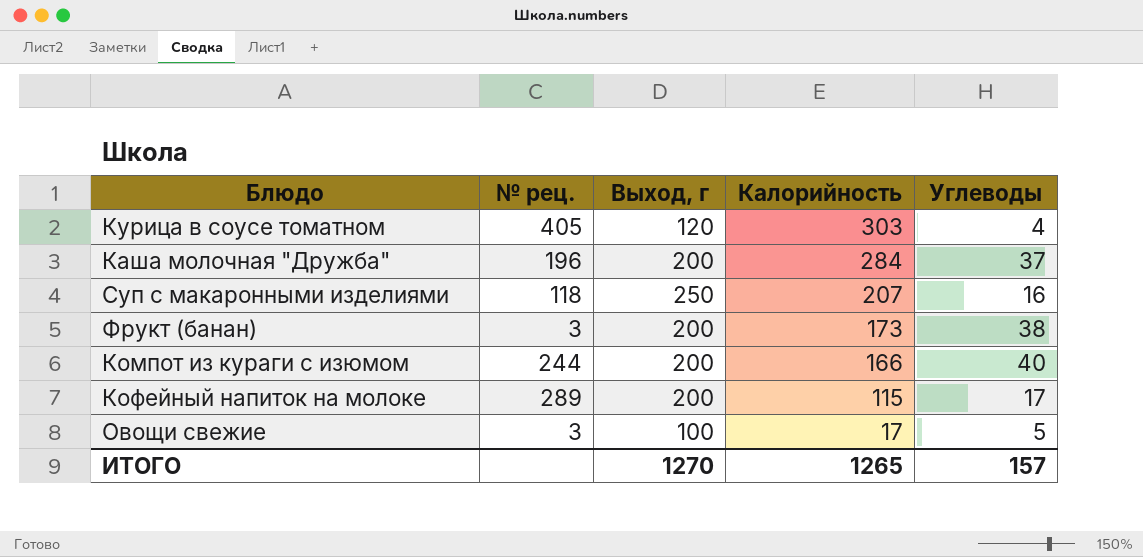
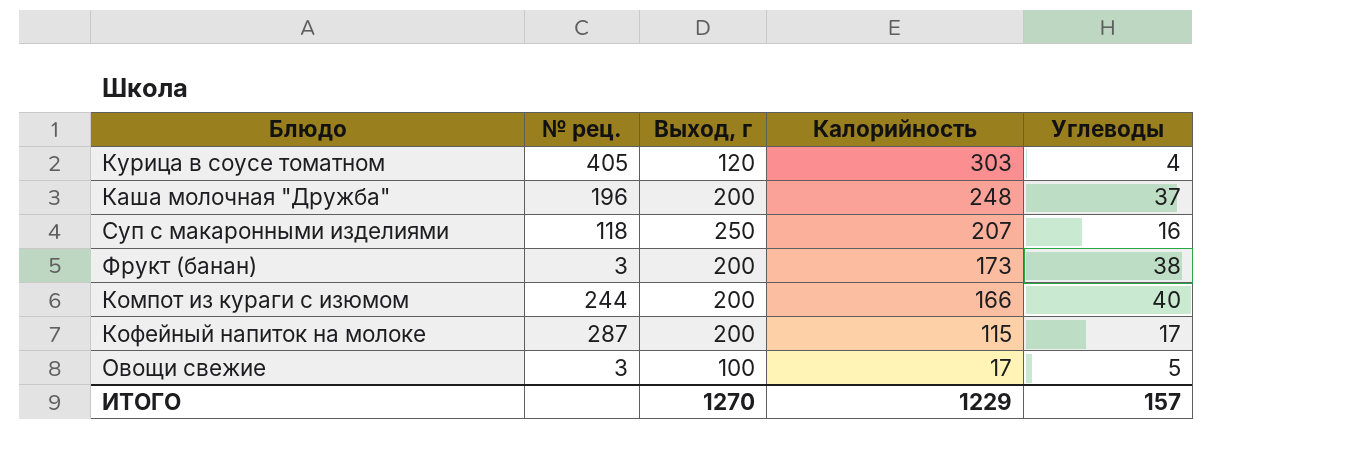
Каша молочная "Дружба" | Калорийность: 284 -> 248
Кофейный напиток на молоке | № рец.: 289 -> 287
ИТОГО | Калорийность: 1265 -> 1229

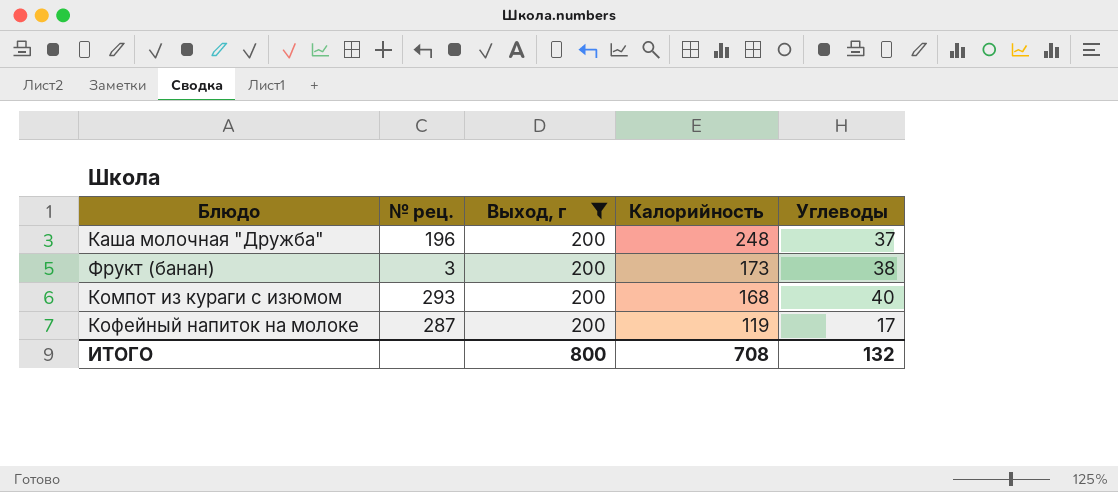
filter: none -> Выход, г = 200
Компот из кураги с изюмом | № рец.: 244 -> 293
Компот из кураги с изюмом | Калорийность: 166 -> 168
Кофейный напиток на молоке | Калорийность: 115 -> 119
ИТОГО | Выход, г: 1270 -> 800
ИТОГО | Калорийность: 1229 -> 708
ИТОГО | Углеводы: 157 -> 132

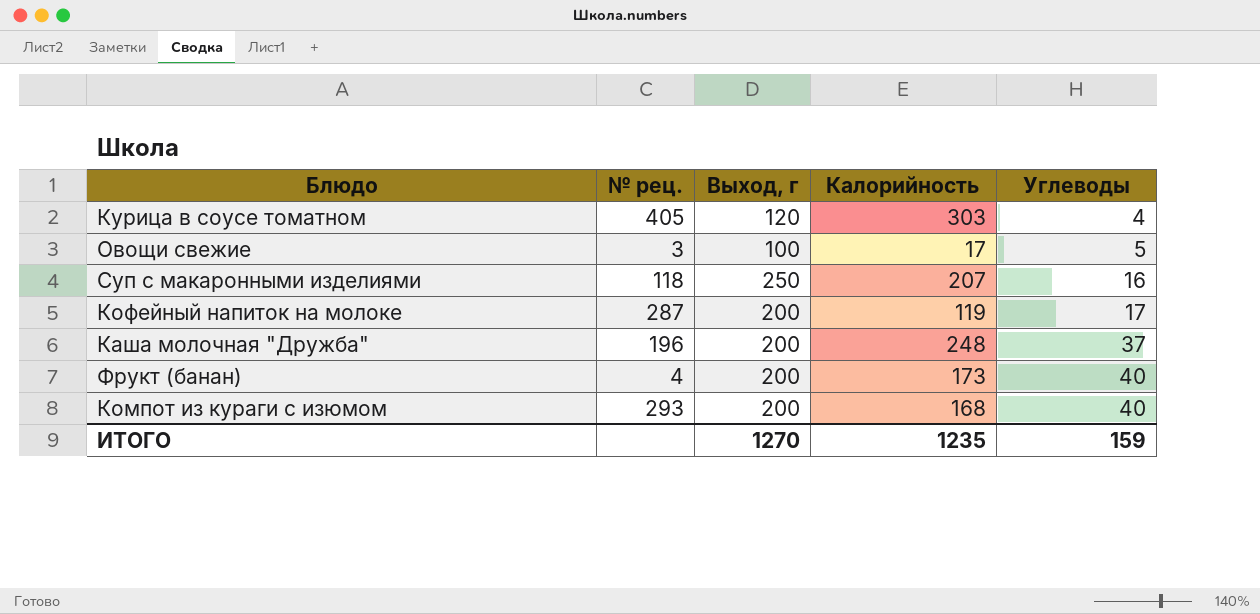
filter: Выход, г = 200 -> none
row order: Калорийность descending -> Углеводы ascending
Фрукт (банан) | № рец.: 3 -> 4
Фрукт (банан) | Углеводы: 38 -> 40
ИТОГО | Выход, г: 800 -> 1270
ИТОГО | Калорийность: 708 -> 1235
ИТОГО | Углеводы: 132 -> 159

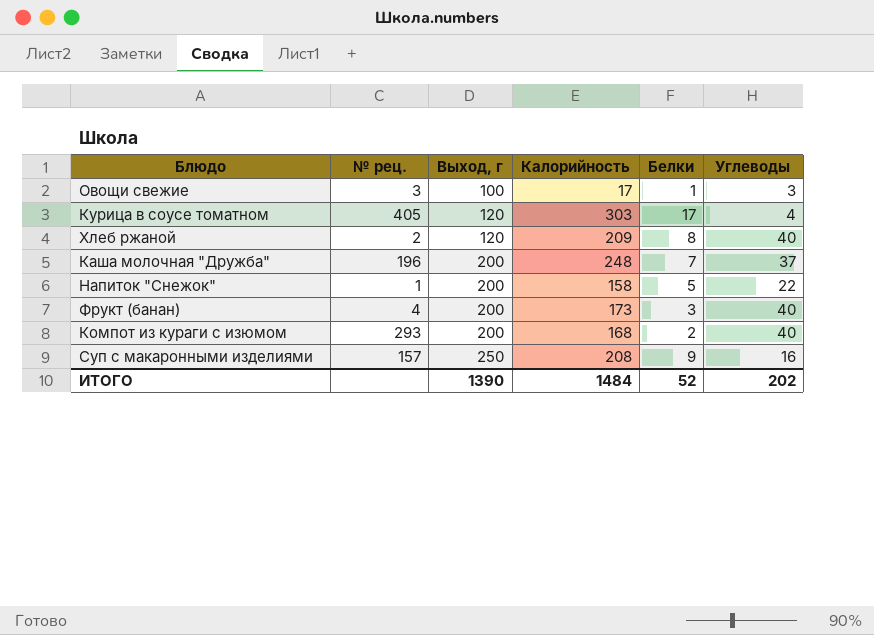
row order: Углеводы ascending -> Выход, г ascending
column Белки | position: none -> 5
row Кофейный напиток на молоке: 287 | 200 | 119 | 17 -> none
Овощи свежие | Углеводы: 5 -> 3
row Хлеб ржаной: none -> 2 | 120 | 209 | 8 | 40
row Напиток "Снежок": none -> 1 | 200 | 158 | 5 | 22
Суп с макаронными изделиями | № рец.: 118 -> 157
Суп с макаронными изделиями | Калорийность: 207 -> 208
ИТОГО | Выход, г: 1270 -> 1390
ИТОГО | Калорийность: 1235 -> 1484
ИТОГО | Углеводы: 159 -> 202

